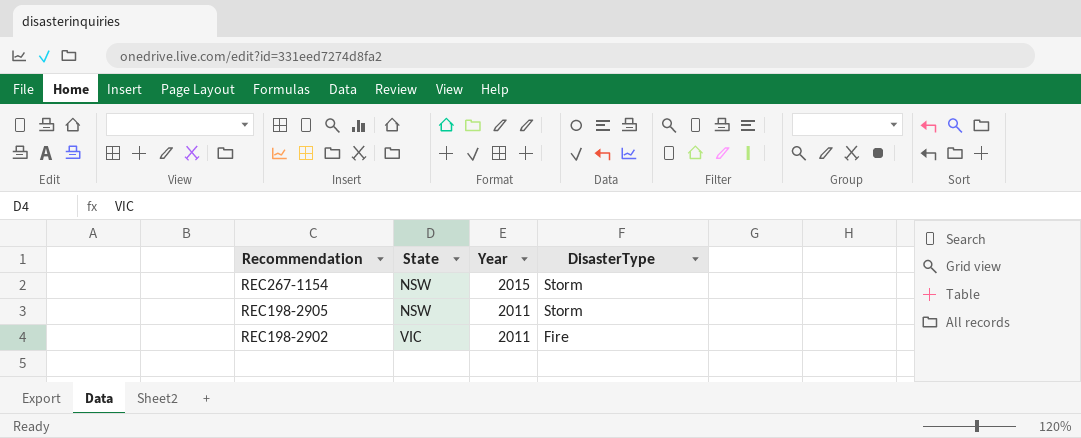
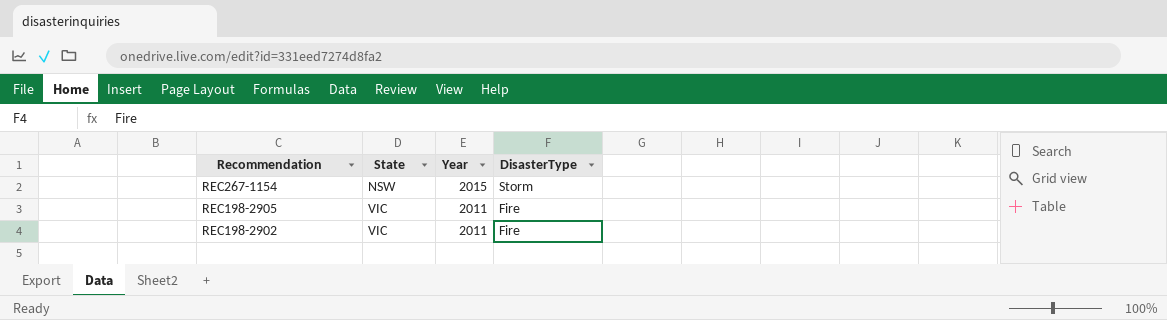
REC198-2905 | State: NSW -> VIC
REC198-2905 | DisasterType: Storm -> Fire

